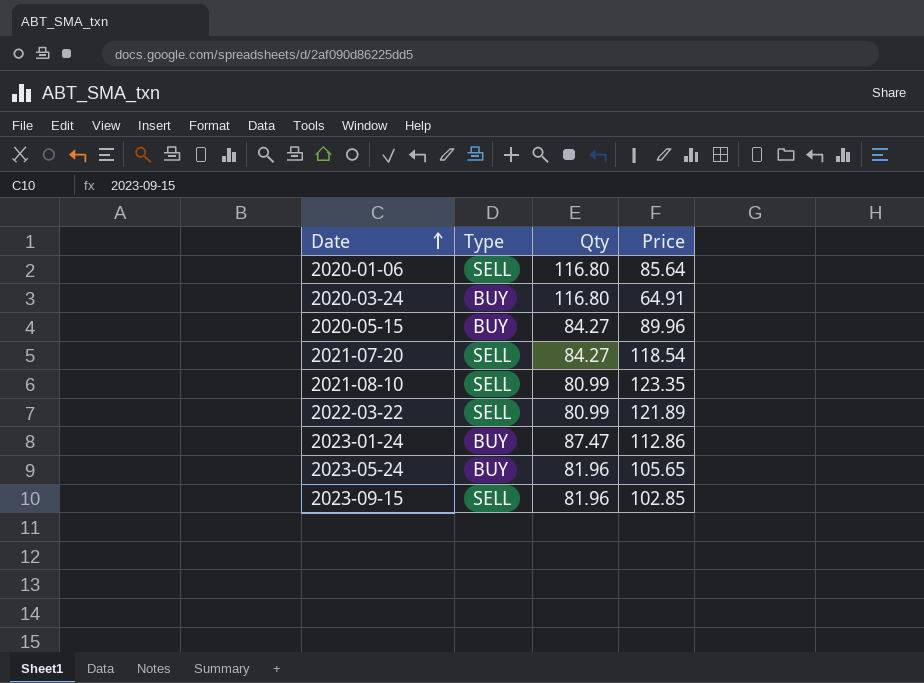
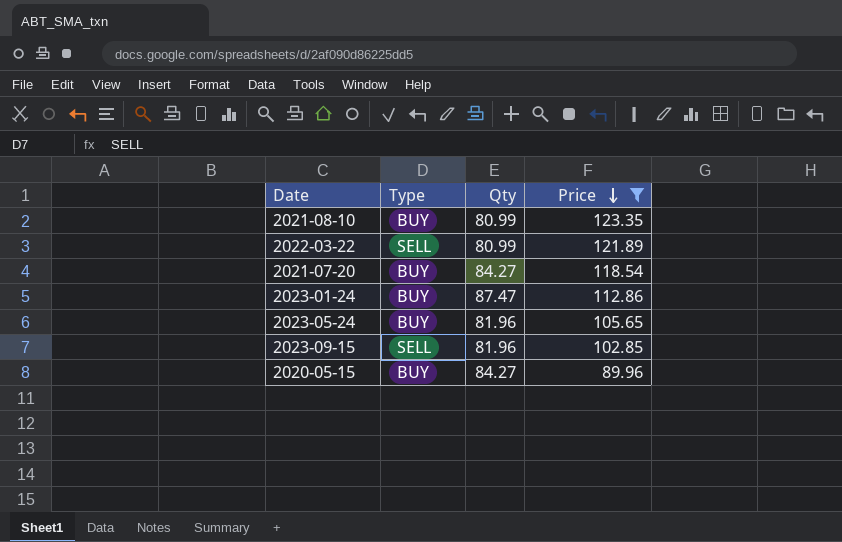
filter: none -> Price >= 89.96
row order: Date ascending -> Price descending
2021-08-10 | Type: SELL -> BUY
2021-07-20 | Type: SELL -> BUY

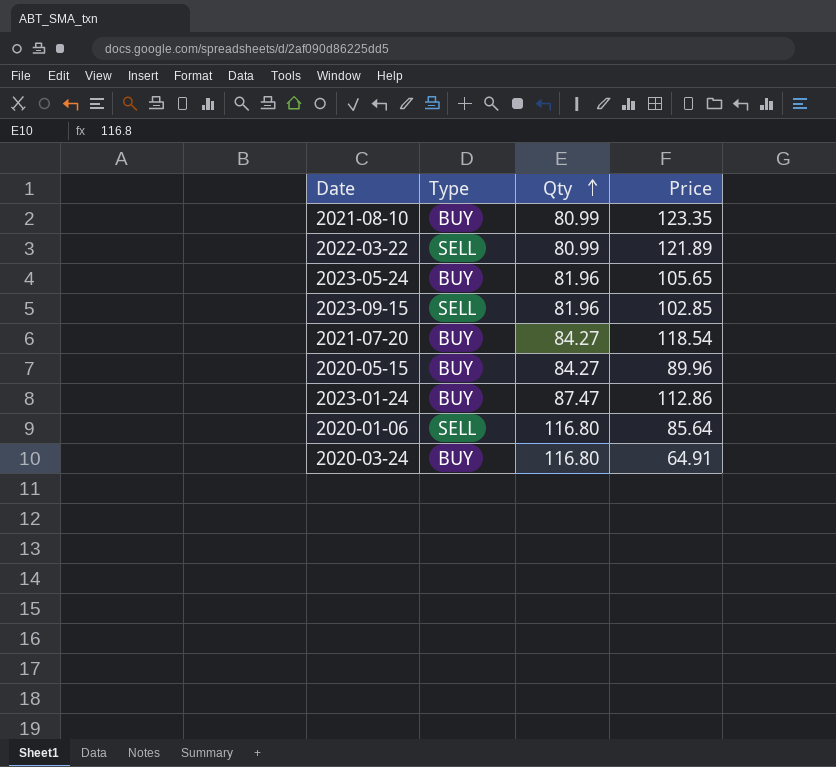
filter: Price >= 89.96 -> none
row order: Price descending -> Qty ascending

